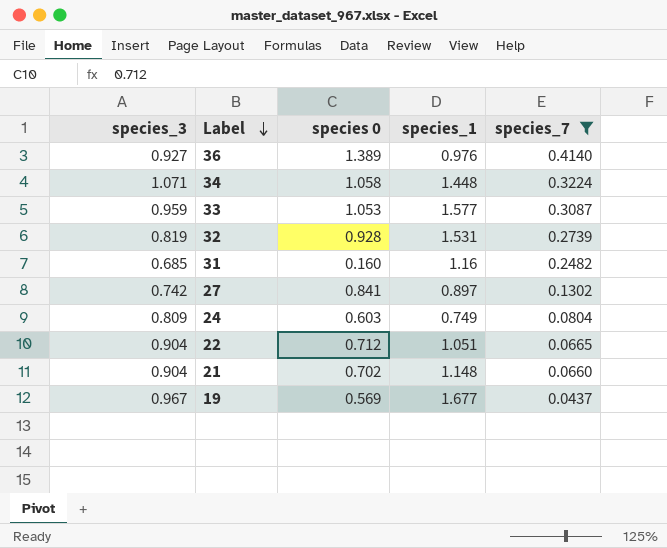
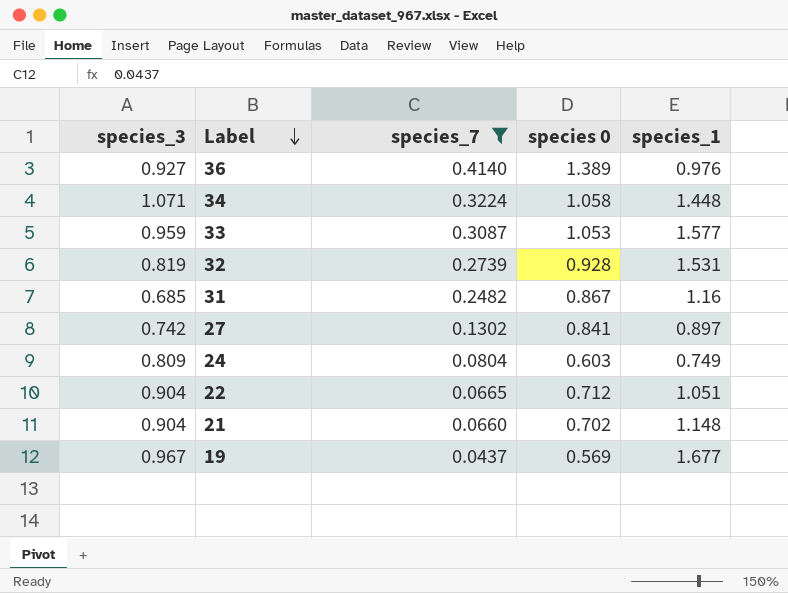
column species_7 | position: 5 -> 3
31 | species 0: 0.160 -> 0.867

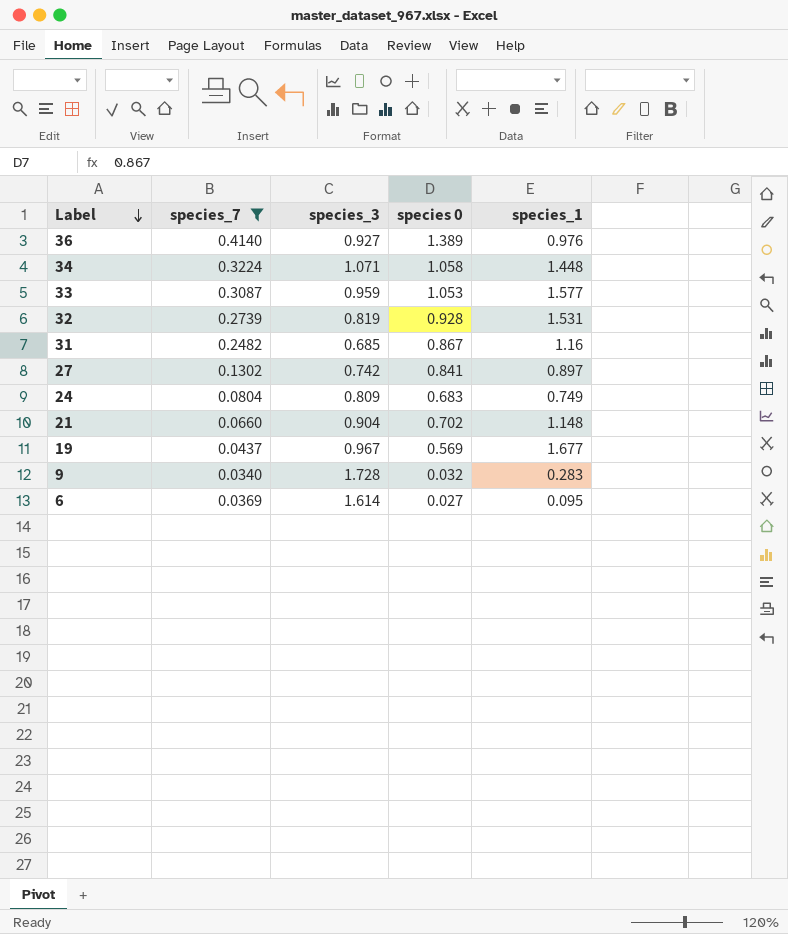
column species_3 | position: 1 -> 3
row 22: 0.904 | 0.0665 | 0.712 | 1.051 -> none
24 | species 0: 0.603 -> 0.683
row 9: none -> 0.0340 | 1.728 | 0.032 | 0.283
row 6: none -> 0.0369 | 1.614 | 0.027 | 0.095

